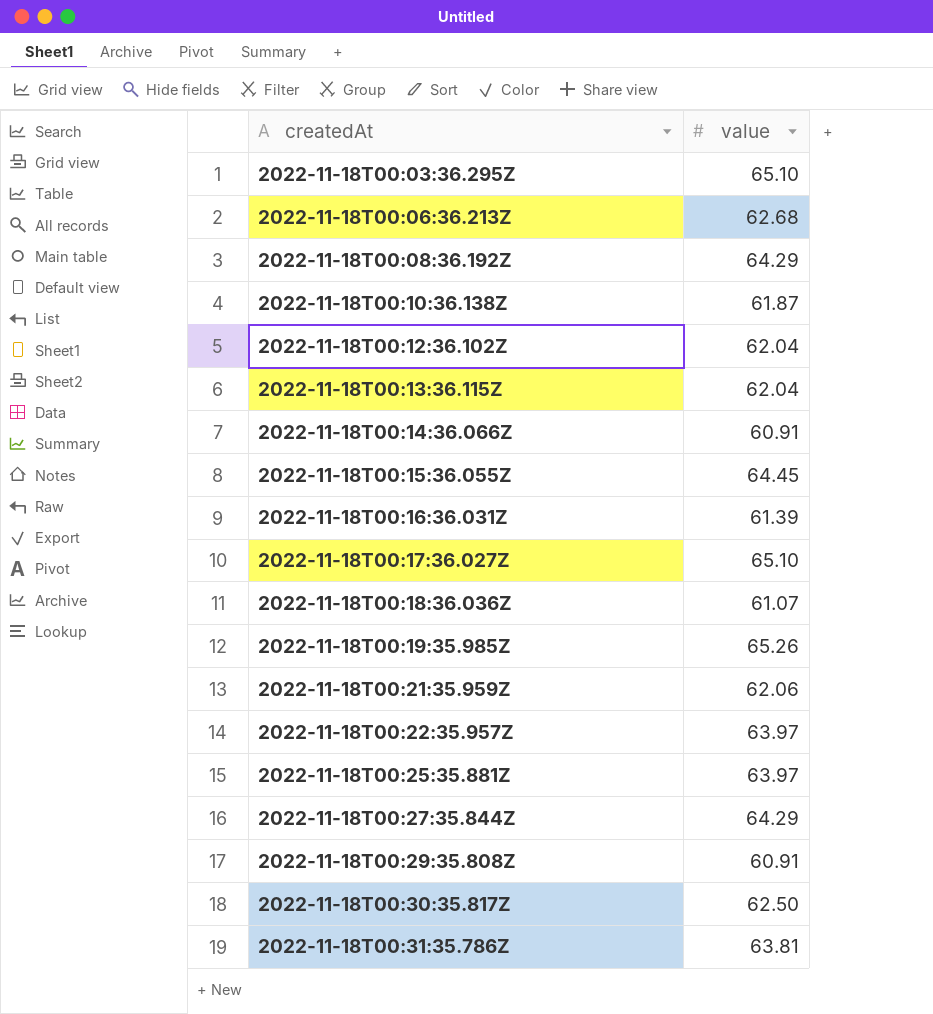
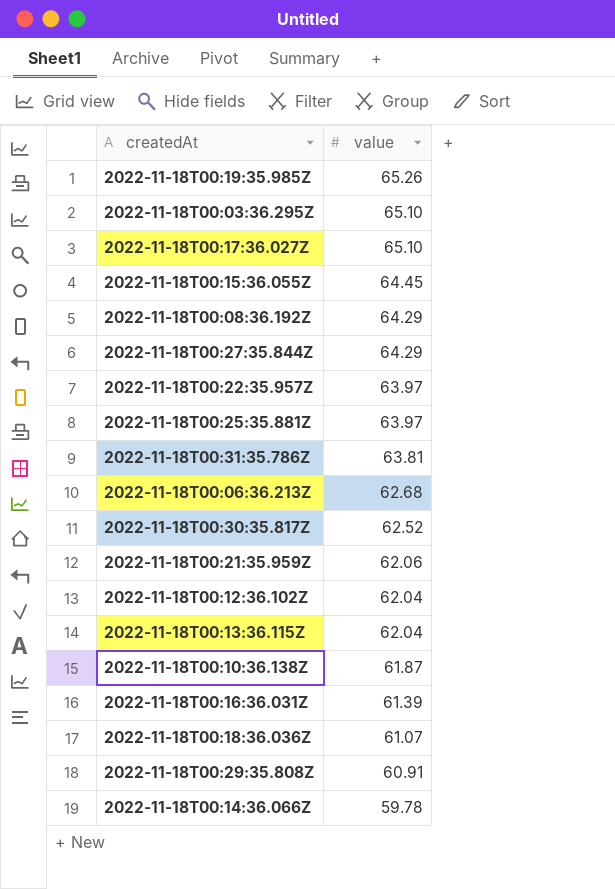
row order: createdAt ascending -> value descending
2022-11-18T00:30:35.817Z | value: 62.50 -> 62.52
2022-11-18T00:14:36.066Z | value: 60.91 -> 59.78

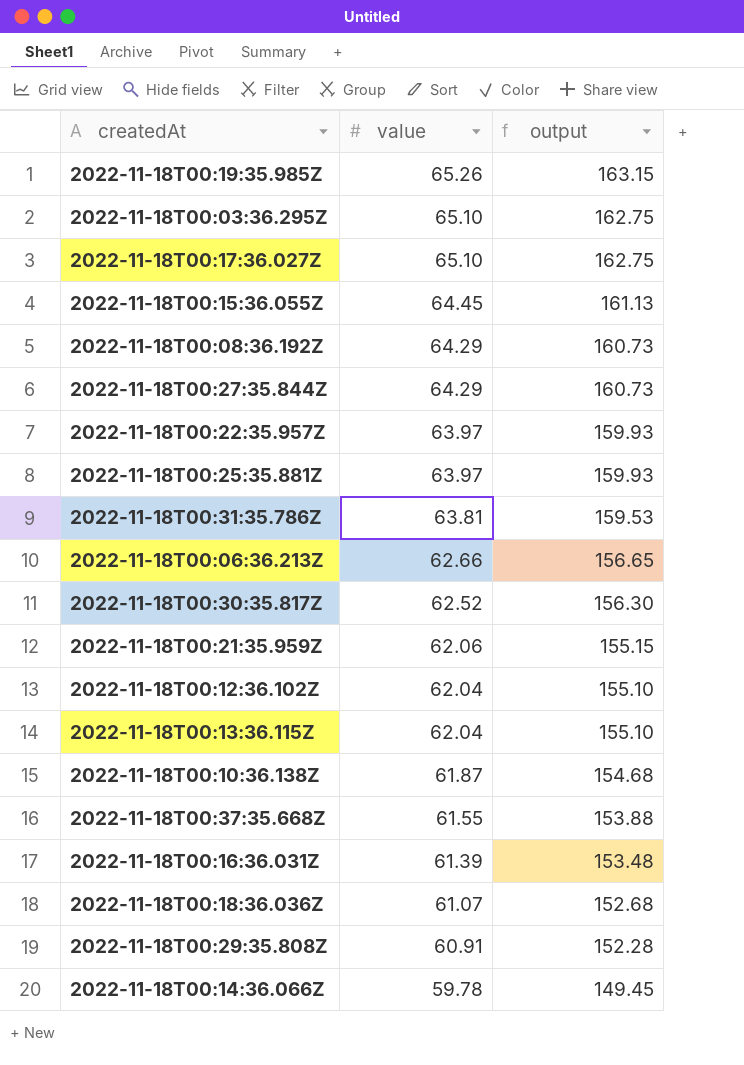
column output | formula: none -> [value] * 2.5
2022-11-18T00:06:36.213Z | value: 62.68 -> 62.66
row 2022-11-18T00:37:35.668Z: none -> 61.55 | 153.88

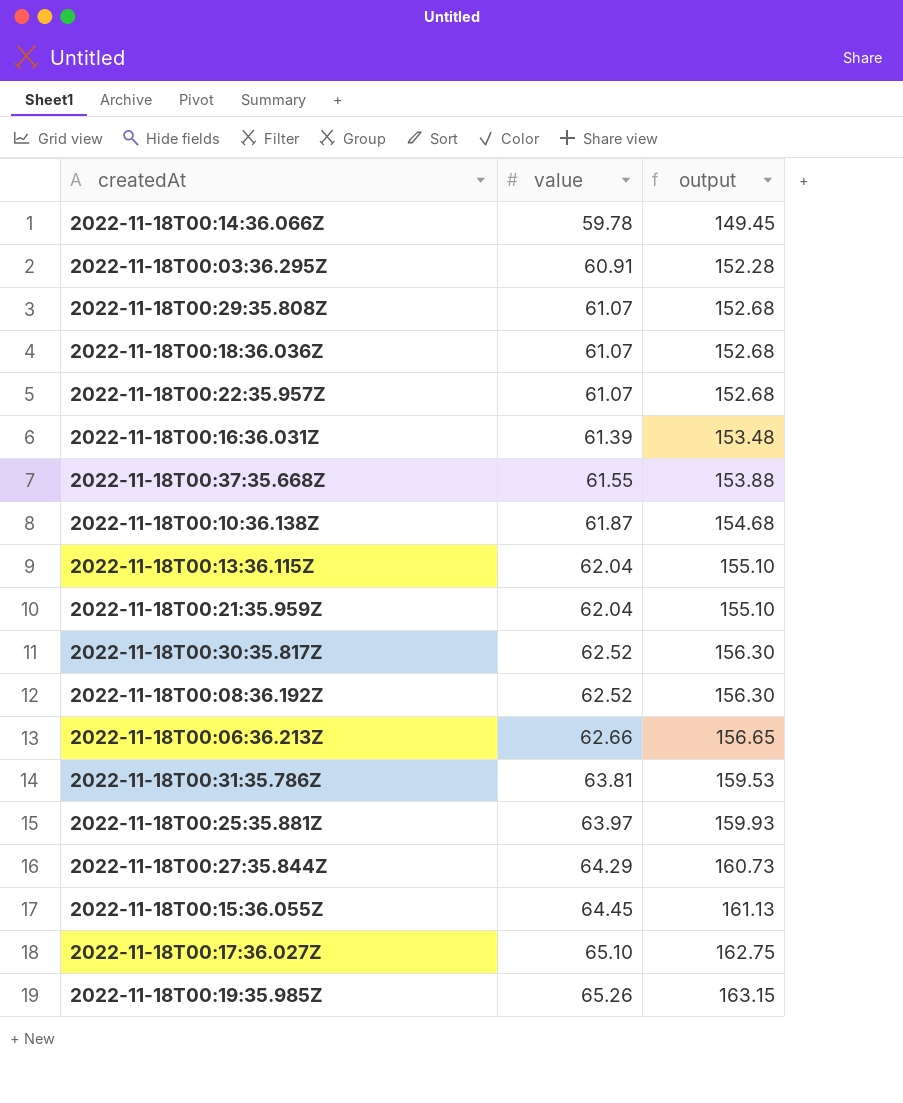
row order: value descending -> value ascending
row 2022-11-18T00:12:36.102Z: 62.04 | 155.10 -> none
2022-11-18T00:03:36.295Z | value: 65.10 -> 60.91
2022-11-18T00:03:36.295Z | output: 162.75 -> 152.28
2022-11-18T00:29:35.808Z | value: 60.91 -> 61.07
2022-11-18T00:29:35.808Z | output: 152.28 -> 152.68
2022-11-18T00:22:35.957Z | value: 63.97 -> 61.07
2022-11-18T00:22:35.957Z | output: 159.93 -> 152.68
2022-11-18T00:21:35.959Z | value: 62.06 -> 62.04
2022-11-18T00:21:35.959Z | output: 155.15 -> 155.10
2022-11-18T00:08:36.192Z | value: 64.29 -> 62.52
2022-11-18T00:08:36.192Z | output: 160.73 -> 156.30

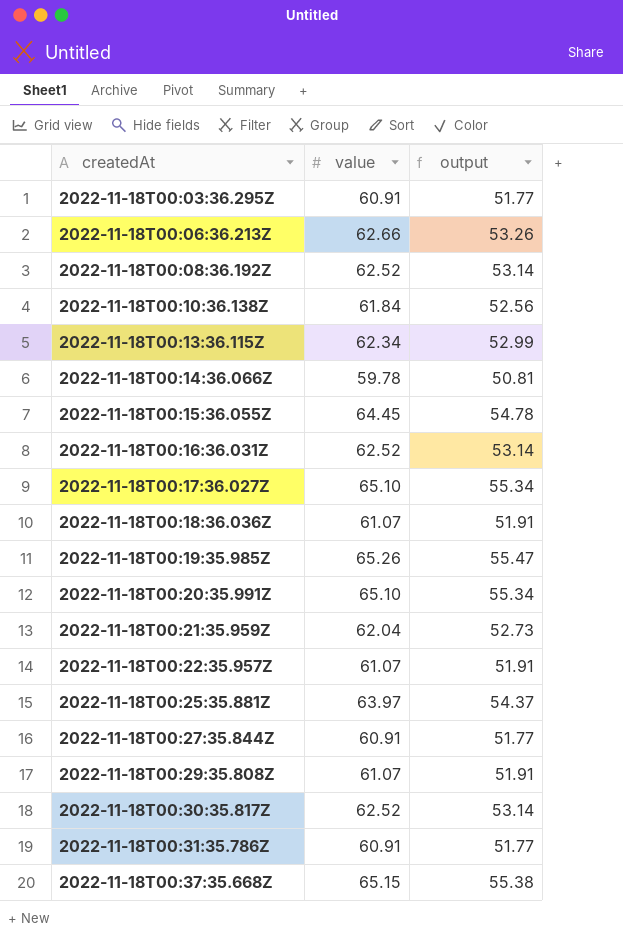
row order: value ascending -> createdAt ascending
column output | formula: [value] * 2.5 -> [value] * 0.85
2022-11-18T00:10:36.138Z | value: 61.87 -> 61.84
2022-11-18T00:13:36.115Z | value: 62.04 -> 62.34
2022-11-18T00:16:36.031Z | value: 61.39 -> 62.52
row 2022-11-18T00:20:35.991Z: none -> 65.10 | 55.34
2022-11-18T00:27:35.844Z | value: 64.29 -> 60.91
2022-11-18T00:31:35.786Z | value: 63.81 -> 60.91
2022-11-18T00:37:35.668Z | value: 61.55 -> 65.15

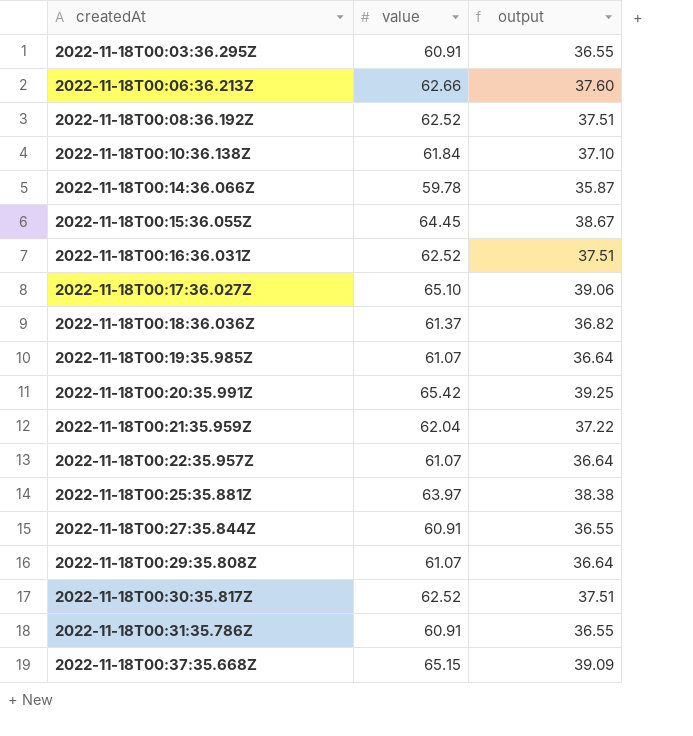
column output | formula: [value] * 0.85 -> [value] * 0.6
row 2022-11-18T00:13:36.115Z: 62.34 | 52.99 -> none
2022-11-18T00:18:36.036Z | value: 61.07 -> 61.37
2022-11-18T00:19:35.985Z | value: 65.26 -> 61.07
2022-11-18T00:20:35.991Z | value: 65.10 -> 65.42

